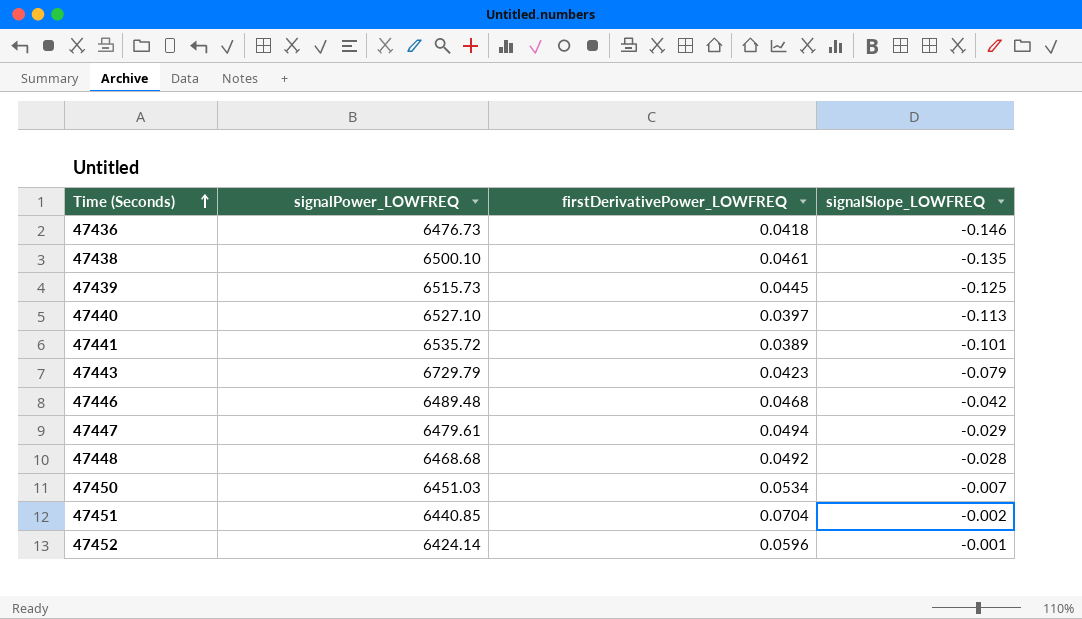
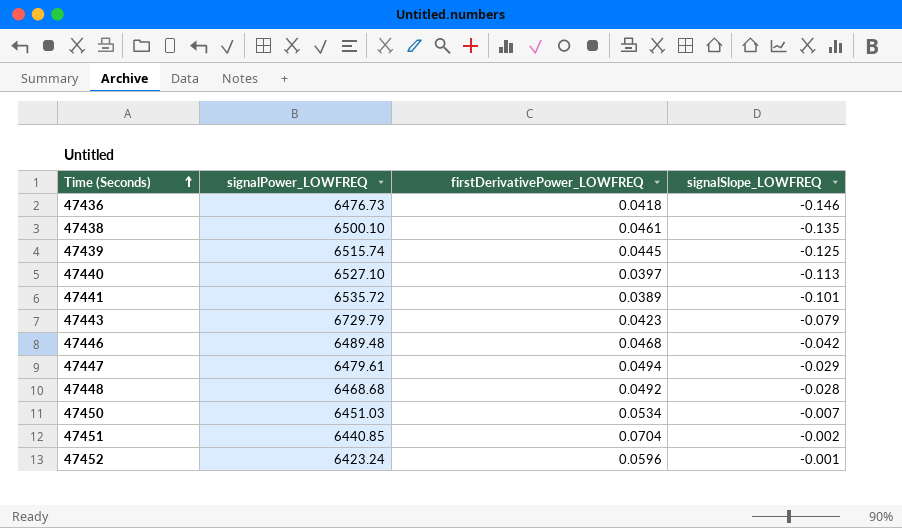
47439 | signalPower_LOWFREQ: 6515.73 -> 6515.74
47452 | signalPower_LOWFREQ: 6424.14 -> 6423.24

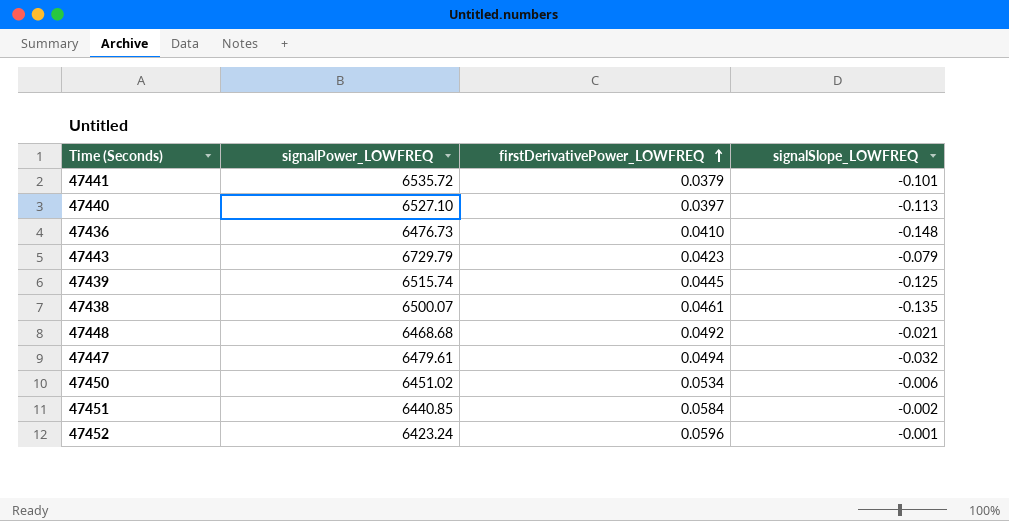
row order: Time (Seconds) ascending -> firstDerivativePower_LOWFREQ ascending
row 47446: 6489.48 | 0.0468 | -0.042 -> none
47441 | firstDerivativePower_LOWFREQ: 0.0389 -> 0.0379
47436 | firstDerivativePower_LOWFREQ: 0.0418 -> 0.0410
47436 | signalSlope_LOWFREQ: -0.146 -> -0.148
47438 | signalPower_LOWFREQ: 6500.10 -> 6500.07
47448 | signalSlope_LOWFREQ: -0.028 -> -0.021
47447 | signalSlope_LOWFREQ: -0.029 -> -0.032
47450 | signalPower_LOWFREQ: 6451.03 -> 6451.02
47450 | signalSlope_LOWFREQ: -0.007 -> -0.006
47451 | firstDerivativePower_LOWFREQ: 0.0704 -> 0.0584

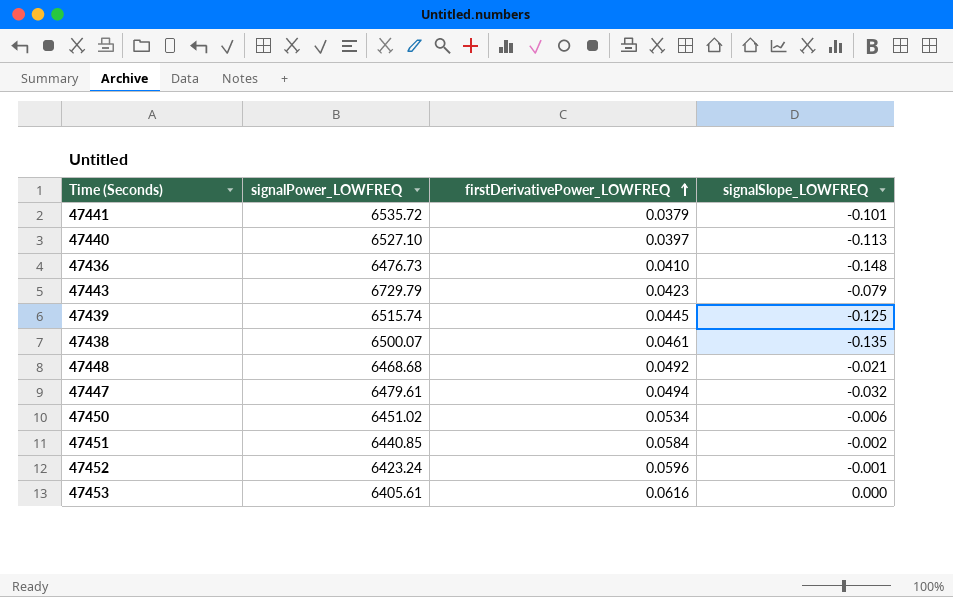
row 47453: none -> 6405.61 | 0.0616 | 0.000

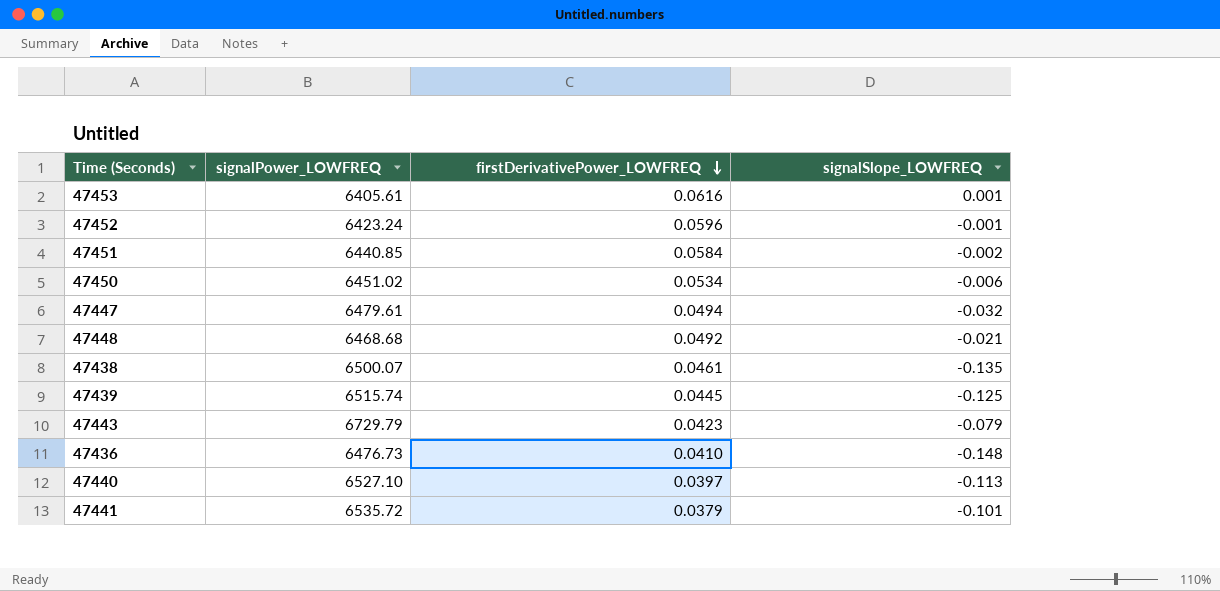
row order: firstDerivativePower_LOWFREQ ascending -> firstDerivativePower_LOWFREQ descending
47453 | signalSlope_LOWFREQ: 0.000 -> 0.001

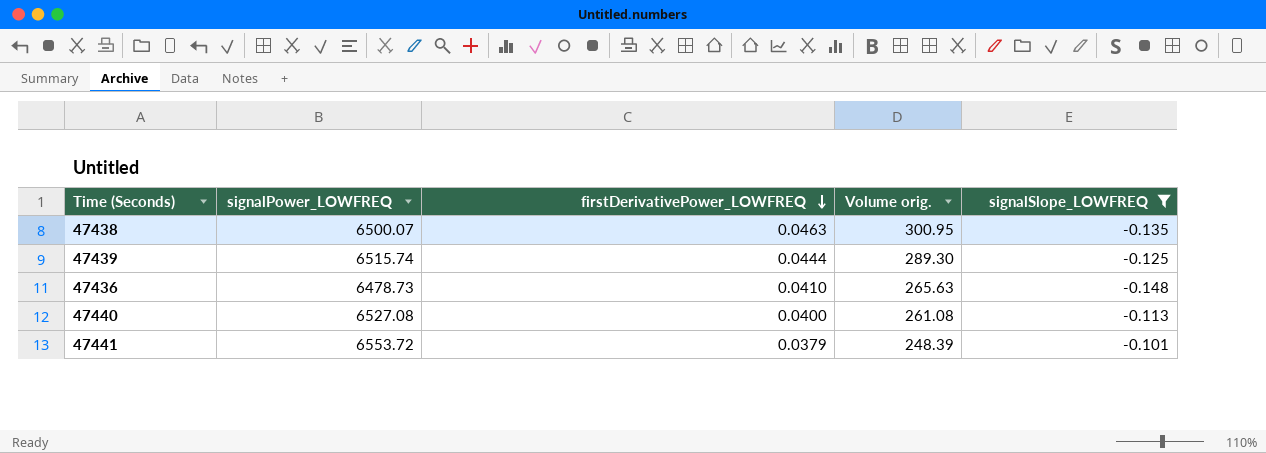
filter: none -> signalSlope_LOWFREQ <= -0.101
column Volume orig. | formula: none -> [signalPower_LOWFREQ] * [firstDerivativePower_LOWFREQ]
47438 | firstDerivativePower_LOWFREQ: 0.0461 -> 0.0463
47439 | firstDerivativePower_LOWFREQ: 0.0445 -> 0.0444
47436 | signalPower_LOWFREQ: 6476.73 -> 6478.73
47440 | signalPower_LOWFREQ: 6527.10 -> 6527.08
47440 | firstDerivativePower_LOWFREQ: 0.0397 -> 0.0400
47441 | signalPower_LOWFREQ: 6535.72 -> 6553.72

